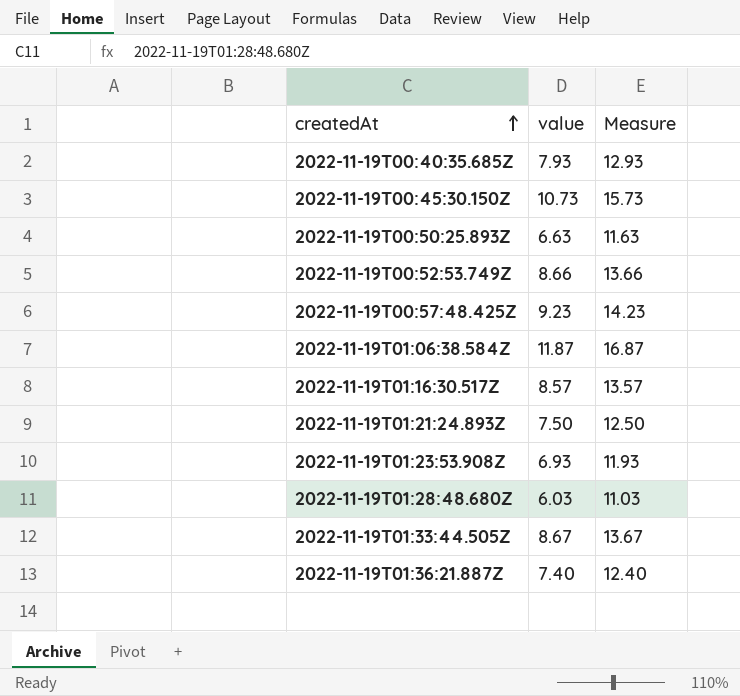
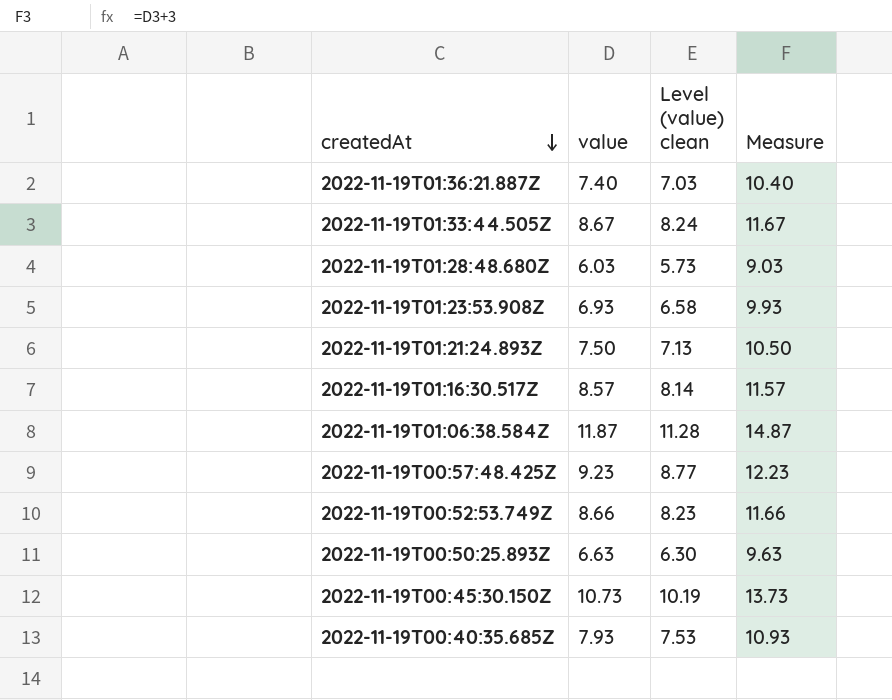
row order: createdAt ascending -> createdAt descending
column Level (value) clean | formula: none -> [value] * 0.95
column Measure | formula: [value] + 5 -> [value] + 3

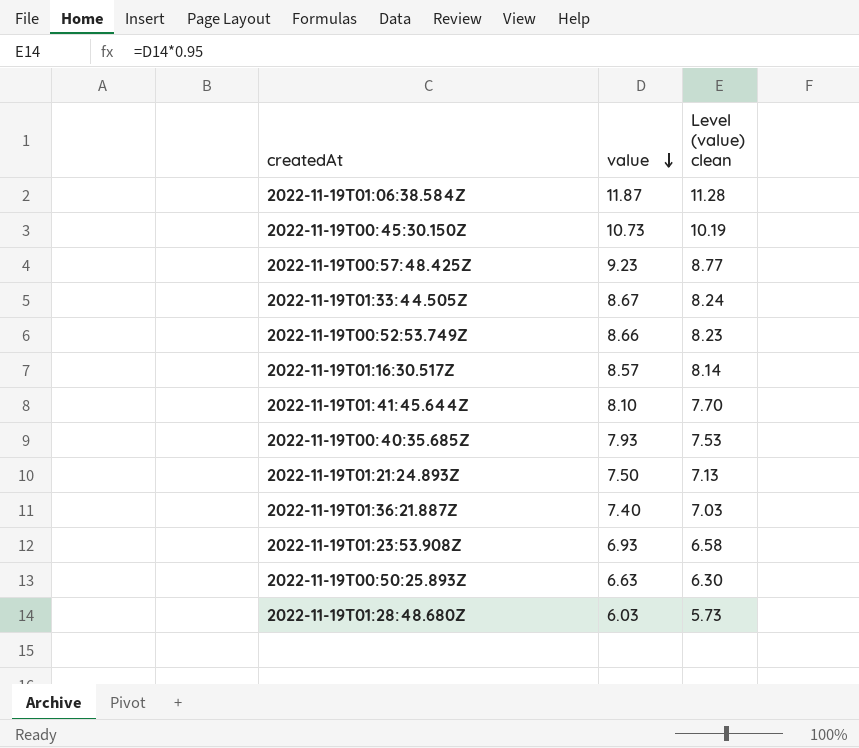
row order: createdAt descending -> value descending
column Measure | formula: [value] + 3 -> none
row 2022-11-19T01:41:45.644Z: none -> 8.10 | 7.70

